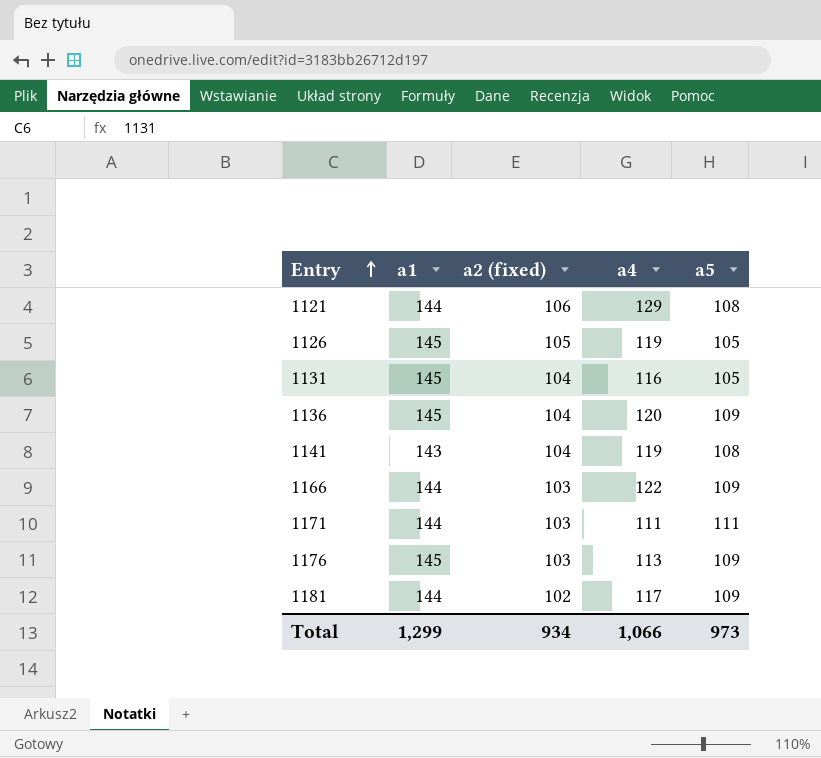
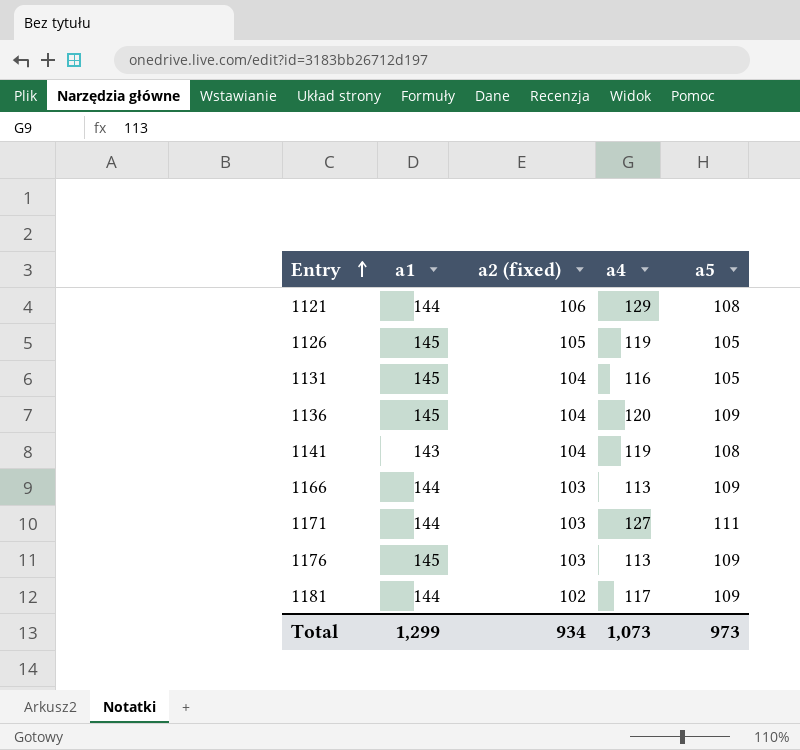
1166 | a4: 122 -> 113
1171 | a4: 111 -> 127
Total | a4: 1,066 -> 1,073

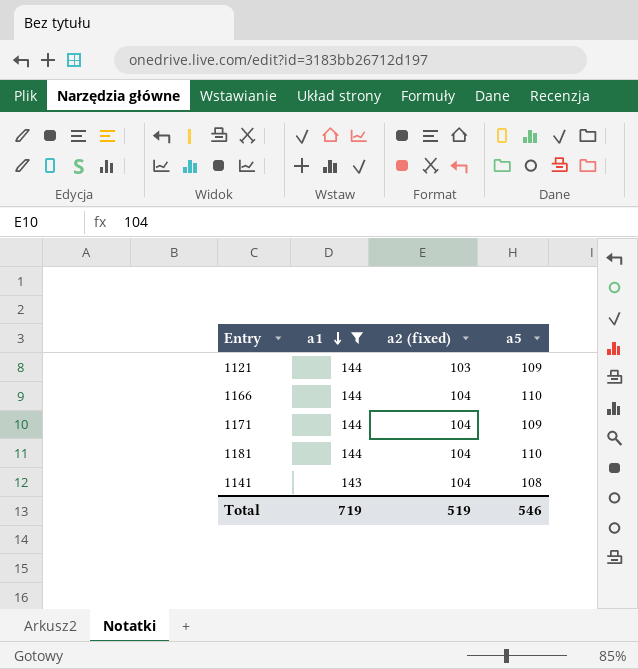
filter: none -> a1 != 145
row order: Entry ascending -> a1 descending
column a4 | position: 4 -> none
1121 | a2 (fixed): 106 -> 103
1121 | a5: 108 -> 109
1166 | a2 (fixed): 103 -> 104
1166 | a5: 109 -> 110
1171 | a2 (fixed): 103 -> 104
1171 | a5: 111 -> 109
1181 | a2 (fixed): 102 -> 104
1181 | a5: 109 -> 110
Total | a1: 1,299 -> 719
Total | a2 (fixed): 934 -> 519
Total | a5: 973 -> 546

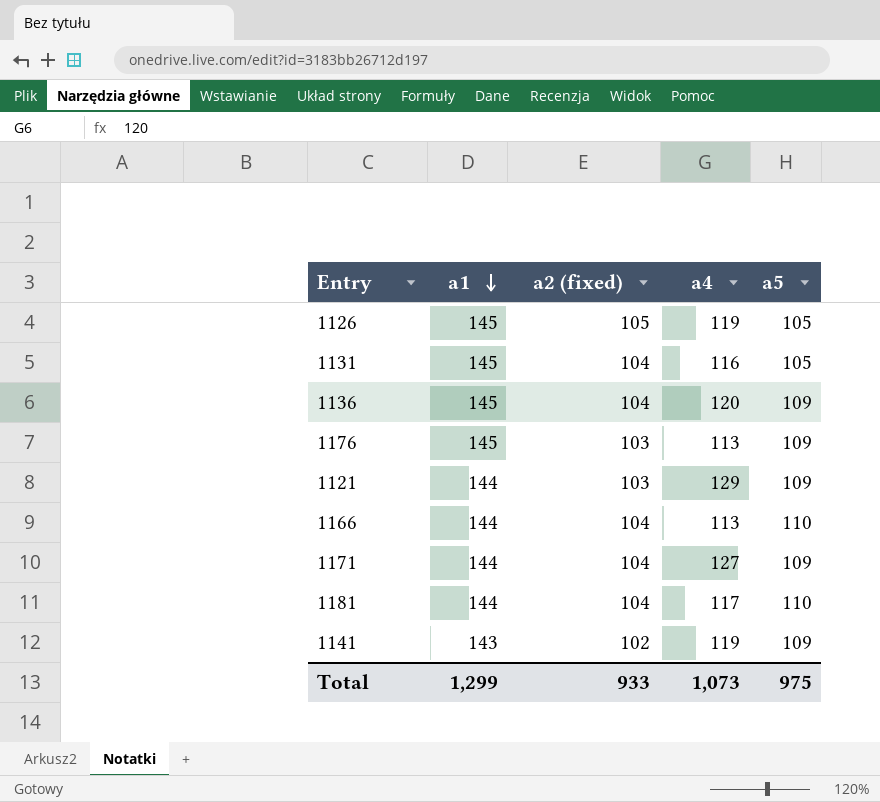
filter: a1 != 145 -> none
column a4 | position: none -> 4
1141 | a2 (fixed): 104 -> 102
1141 | a5: 108 -> 109
Total | a1: 719 -> 1,299
Total | a2 (fixed): 519 -> 933
Total | a5: 546 -> 975

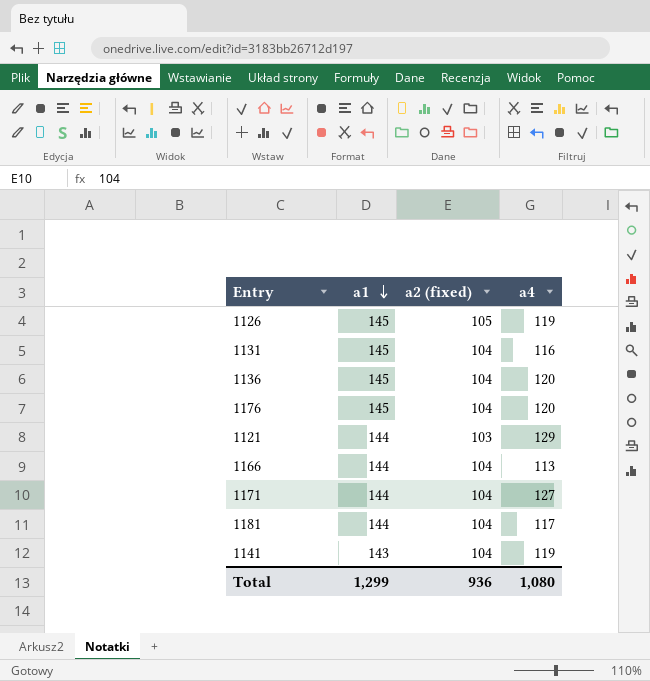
column a5 | position: 5 -> none
1176 | a2 (fixed): 103 -> 104
1176 | a4: 113 -> 120
1141 | a2 (fixed): 102 -> 104
Total | a2 (fixed): 933 -> 936
Total | a4: 1,073 -> 1,080

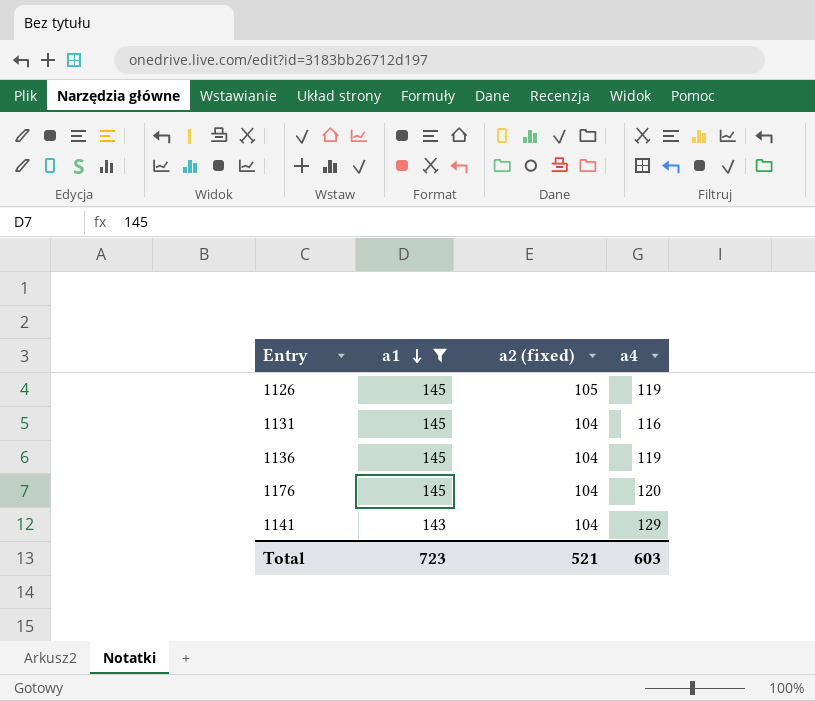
filter: none -> a1 != 144
1136 | a4: 120 -> 119
1141 | a4: 119 -> 129
Total | a1: 1,299 -> 723
Total | a2 (fixed): 936 -> 521
Total | a4: 1,080 -> 603

